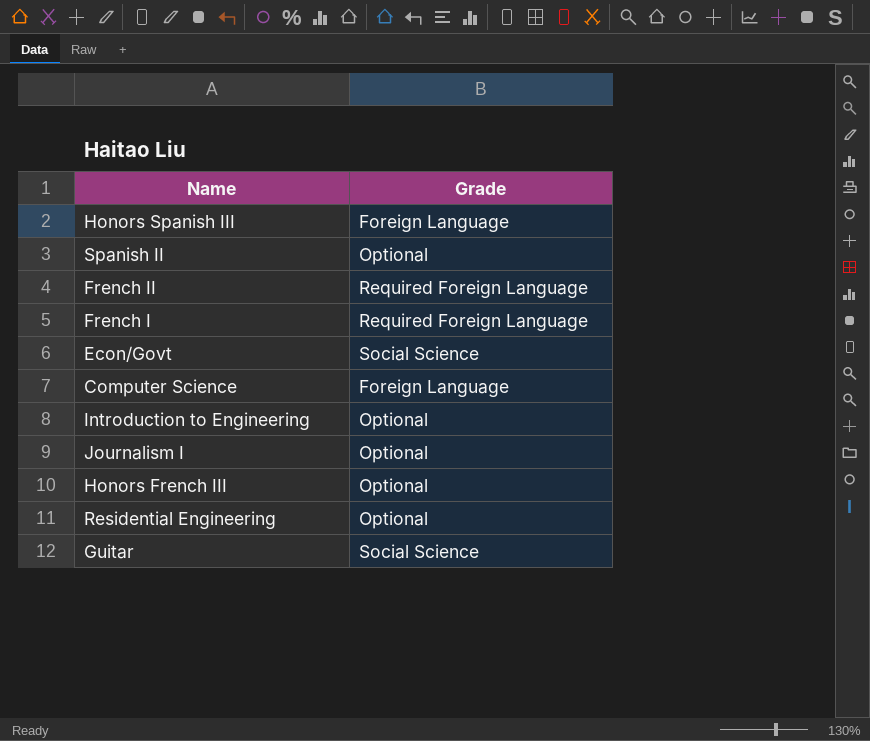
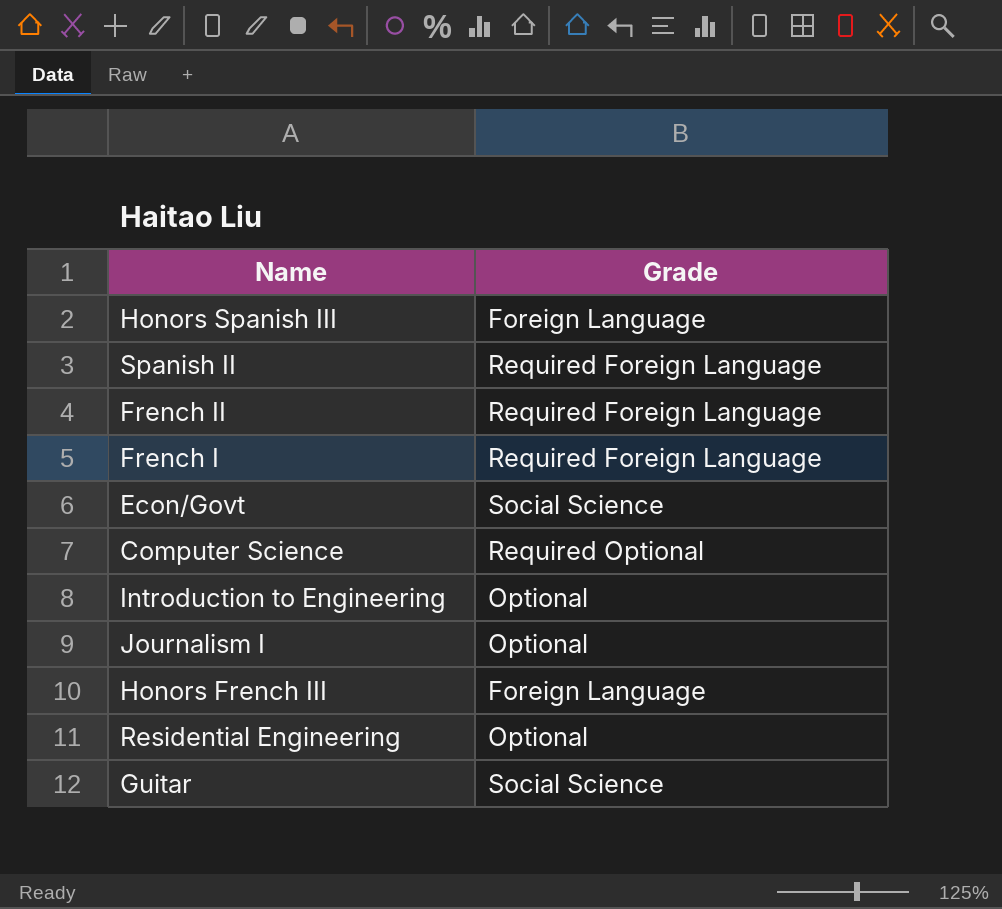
Spanish II | Grade: Optional -> Required Foreign Language
Computer Science | Grade: Foreign Language -> Required Optional
Honors French III | Grade: Optional -> Foreign Language

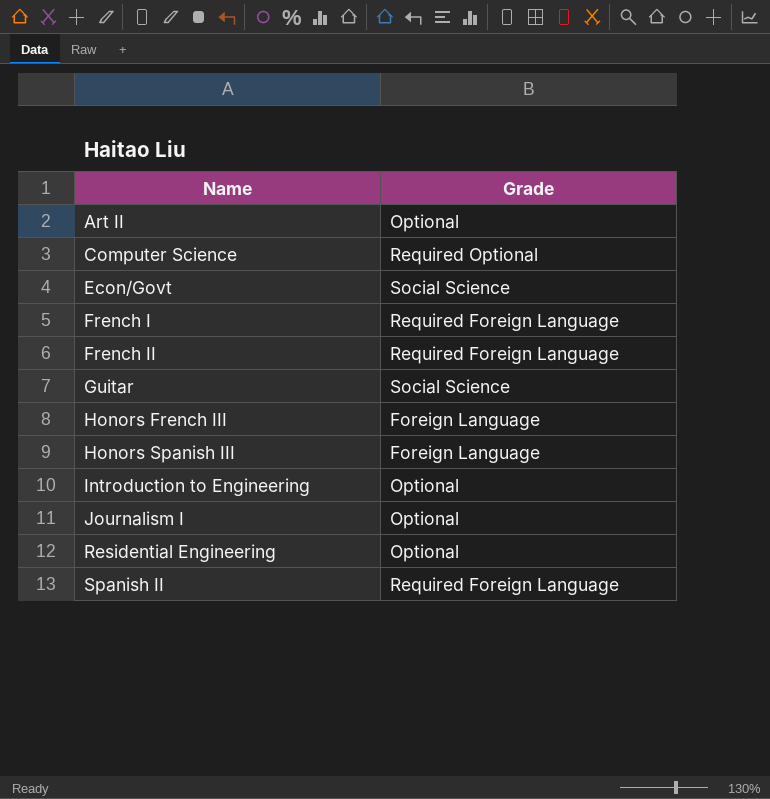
row order: none -> Name ascending
row Art II: none -> Optional

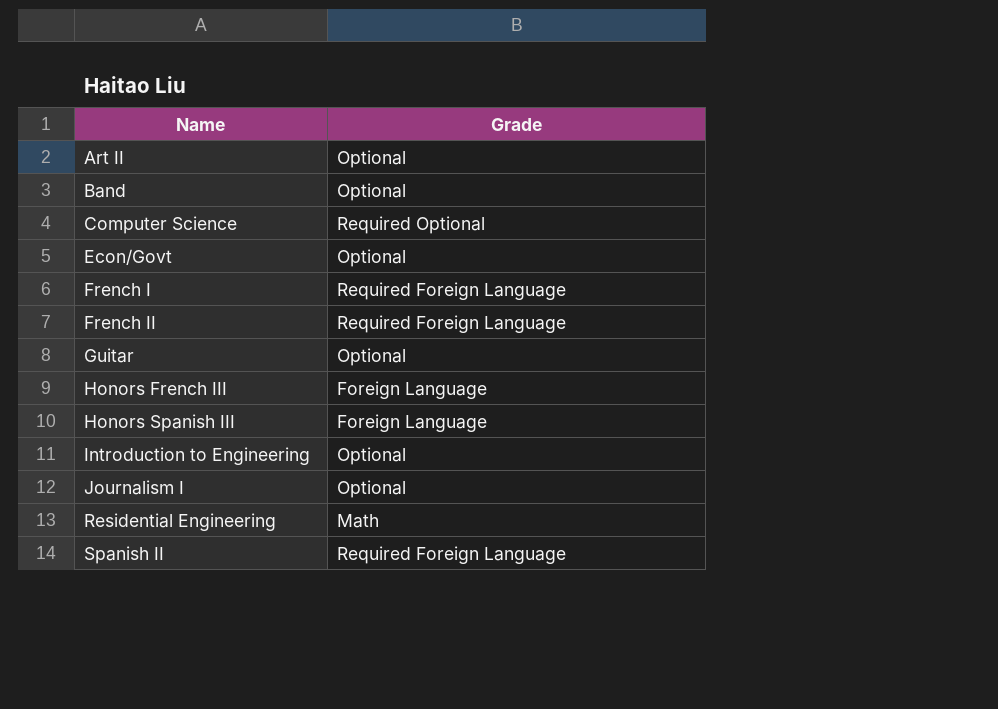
row Band: none -> Optional
Econ/Govt | Grade: Social Science -> Optional
Guitar | Grade: Social Science -> Optional
Residential Engineering | Grade: Optional -> Math

